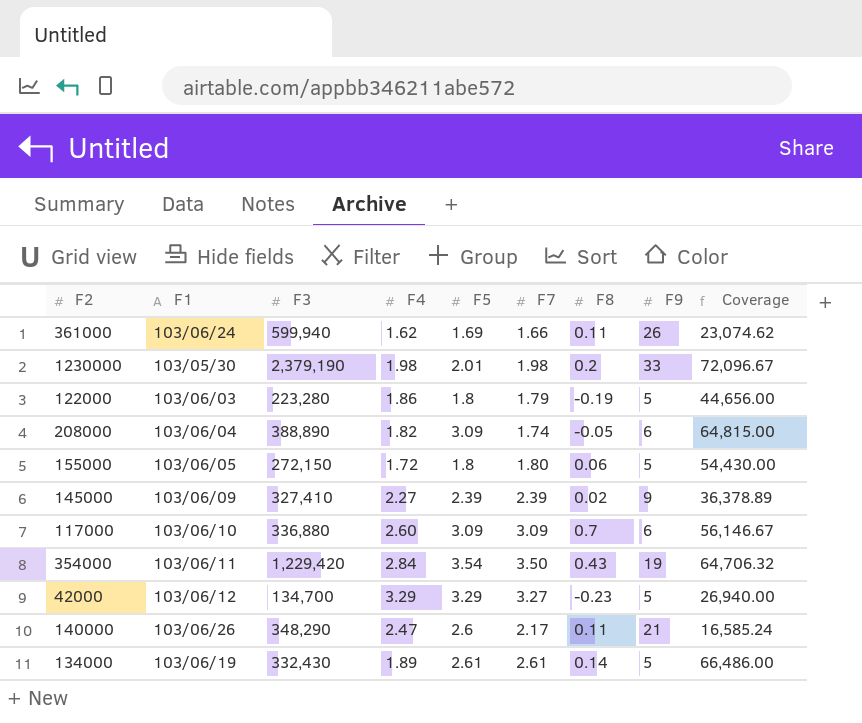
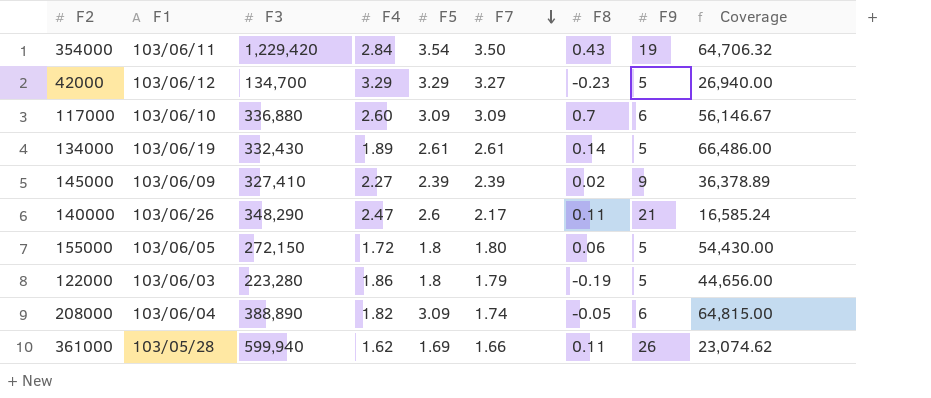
row order: none -> F7 descending
row 1230000: 103/05/30 | 2,379,190 | 1.98 | 2.01 | 1.98 | 0.2 | 33 | 72,096.67 -> none
361000 | F1: 103/06/24 -> 103/05/28

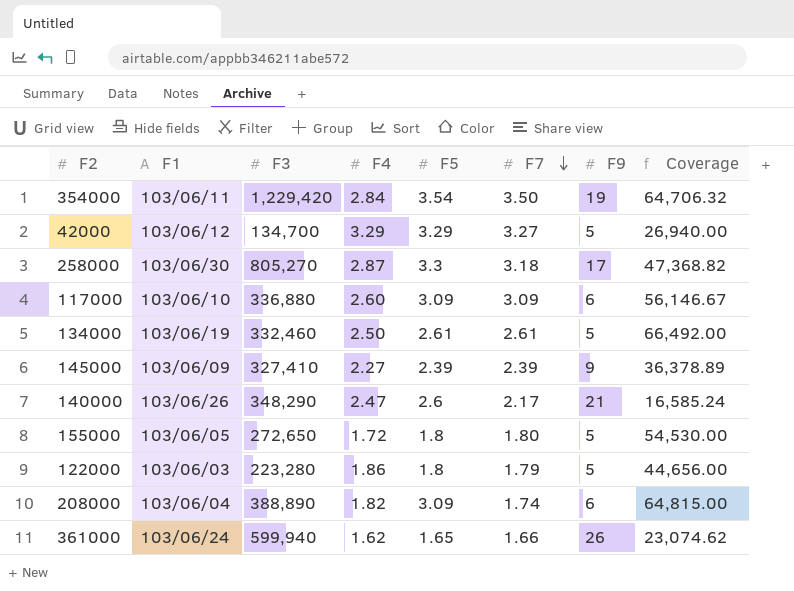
column F8 | position: 7 -> none
row 258000: none -> 103/06/30 | 805,270 | 2.87 | 3.3 | 3.18 | 17 | 47,368.82
134000 | F3: 332,430 -> 332,460
134000 | F4: 1.89 -> 2.50
134000 | Coverage: 66,486.00 -> 66,492.00
155000 | F3: 272,150 -> 272,650
155000 | Coverage: 54,430.00 -> 54,530.00
361000 | F1: 103/05/28 -> 103/06/24
361000 | F5: 1.69 -> 1.65

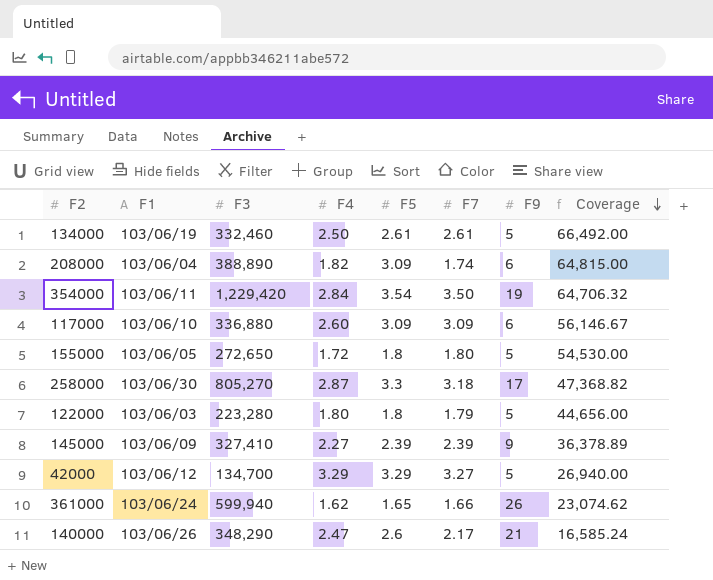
row order: F7 descending -> Coverage descending
122000 | F4: 1.86 -> 1.80

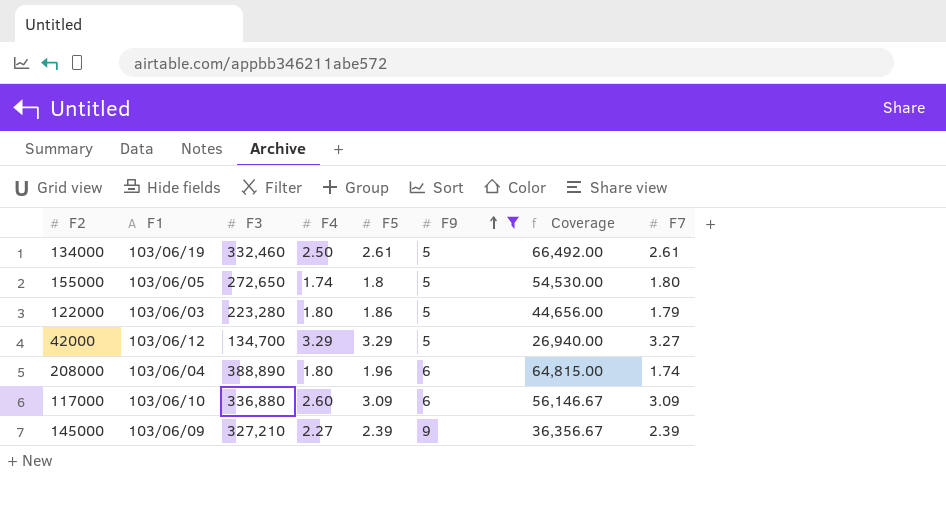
filter: none -> F9 <= 9
row order: Coverage descending -> F9 ascending
column F7 | position: 6 -> 8
155000 | F4: 1.72 -> 1.74
122000 | F5: 1.8 -> 1.86
208000 | F4: 1.82 -> 1.80
208000 | F5: 3.09 -> 1.96
145000 | F3: 327,410 -> 327,210
145000 | Coverage: 36,378.89 -> 36,356.67

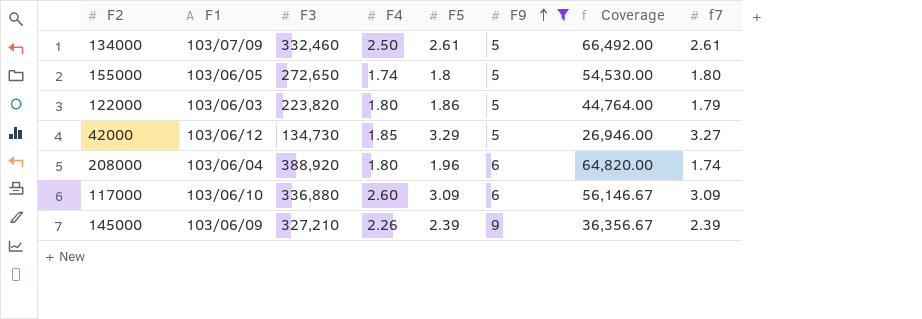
column name: F7 -> f7
134000 | F1: 103/06/19 -> 103/07/09
122000 | F3: 223,280 -> 223,820
122000 | Coverage: 44,656.00 -> 44,764.00
42000 | F3: 134,700 -> 134,730
42000 | F4: 3.29 -> 1.85
42000 | Coverage: 26,940.00 -> 26,946.00
208000 | F3: 388,890 -> 388,920
208000 | Coverage: 64,815.00 -> 64,820.00
145000 | F4: 2.27 -> 2.26

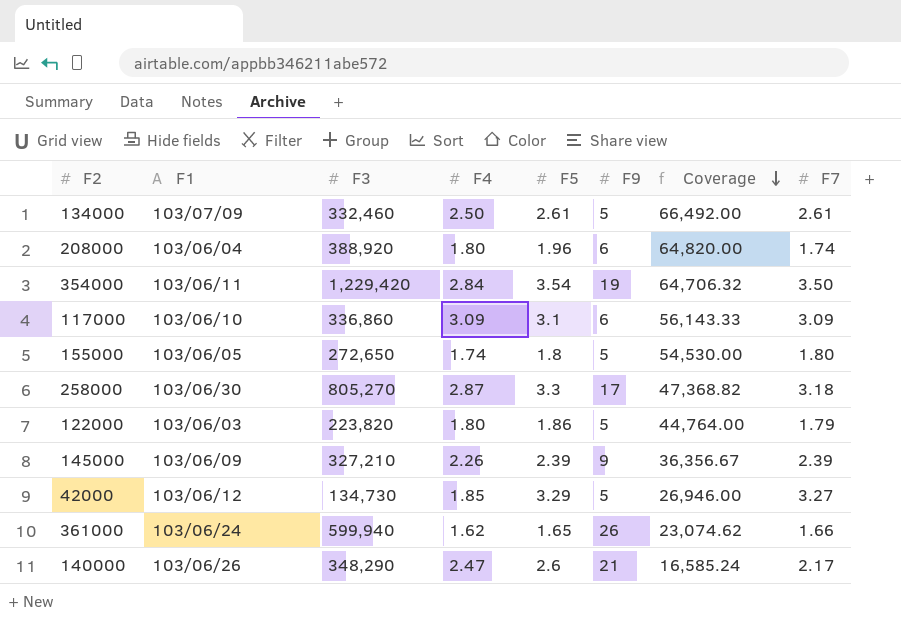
filter: F9 <= 9 -> none
row order: F9 ascending -> Coverage descending
column name: f7 -> F7
117000 | F3: 336,880 -> 336,860
117000 | F4: 2.60 -> 3.09
117000 | F5: 3.09 -> 3.1
117000 | Coverage: 56,146.67 -> 56,143.33

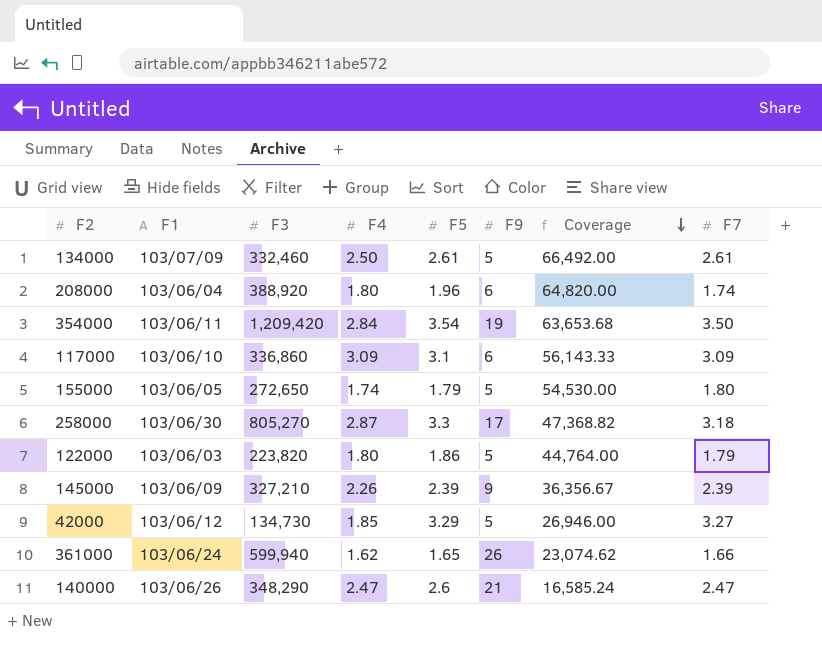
354000 | F3: 1,229,420 -> 1,209,420
354000 | Coverage: 64,706.32 -> 63,653.68
155000 | F5: 1.8 -> 1.79
140000 | F7: 2.17 -> 2.47

